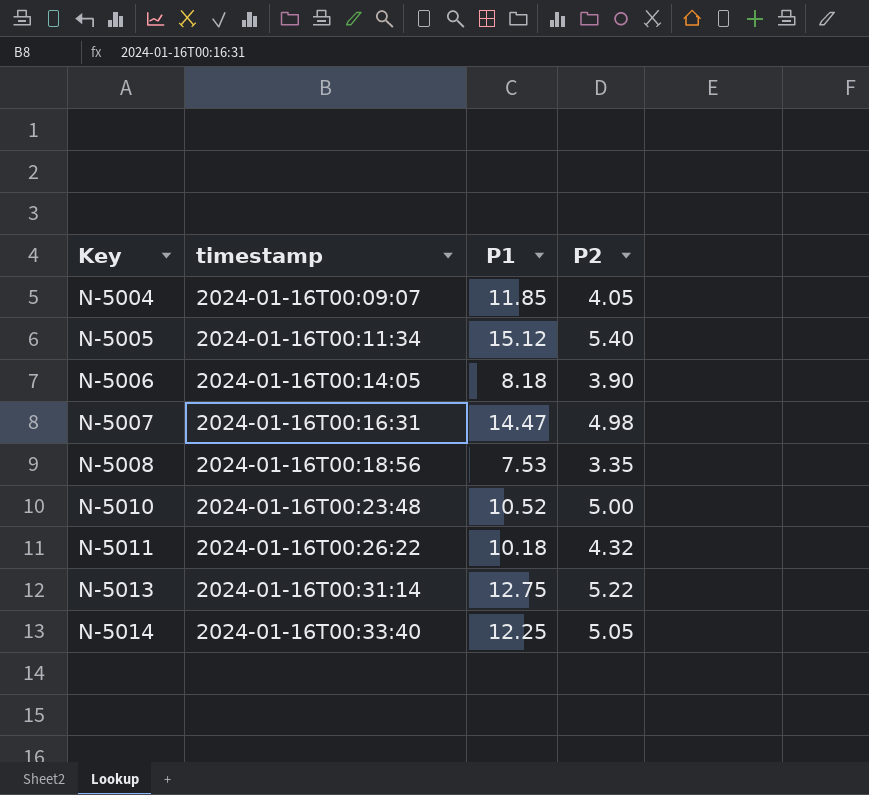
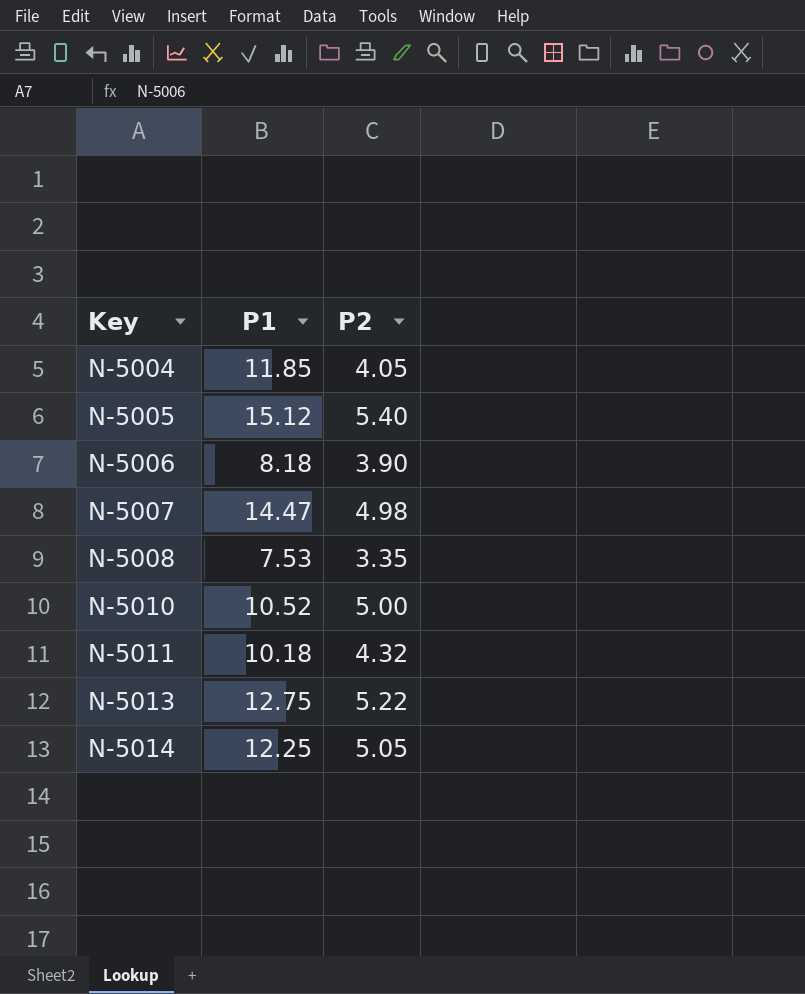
column timestamp | position: 2 -> none

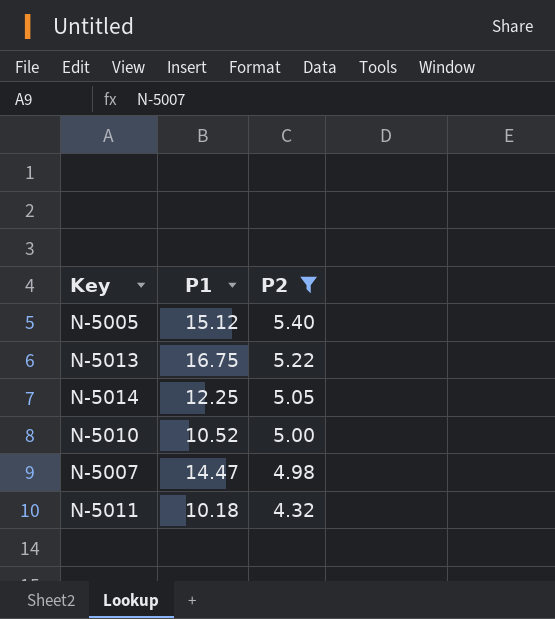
filter: none -> P2 >= 4.32
row order: Key ascending -> P2 descending
N-5013 | P1: 12.75 -> 16.75

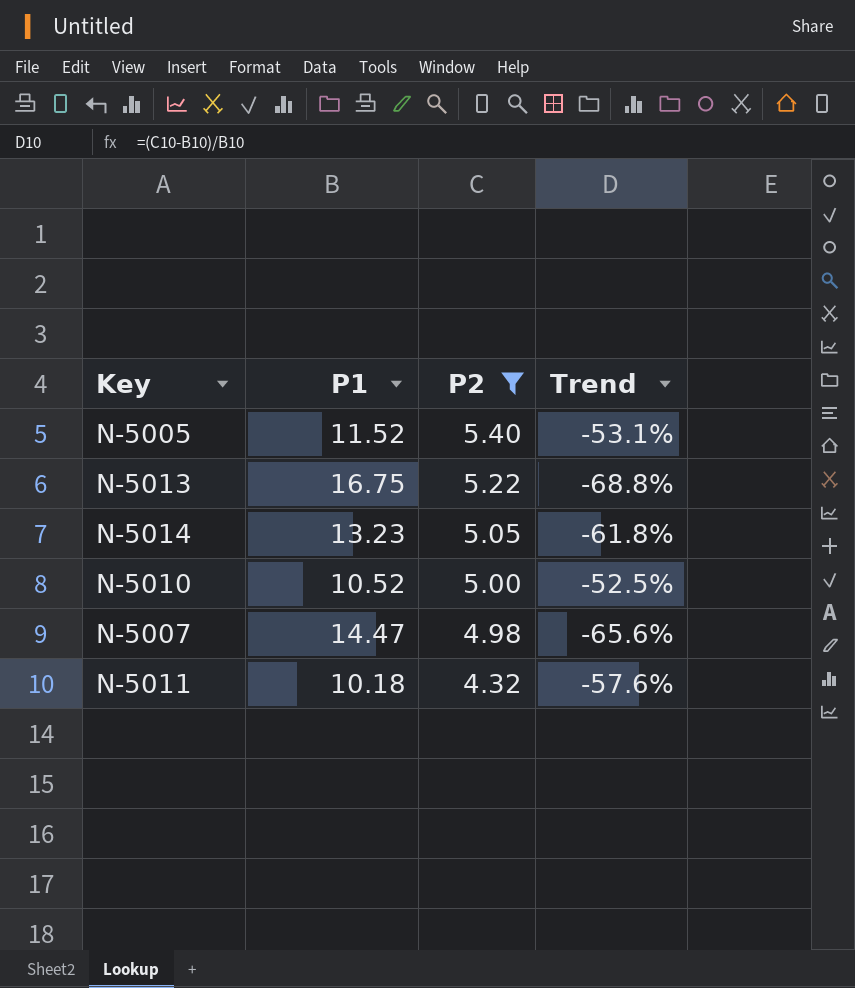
column Trend | formula: none -> ([P2] - [P1]) / [P1]
N-5005 | P1: 15.12 -> 11.52
N-5014 | P1: 12.25 -> 13.23

